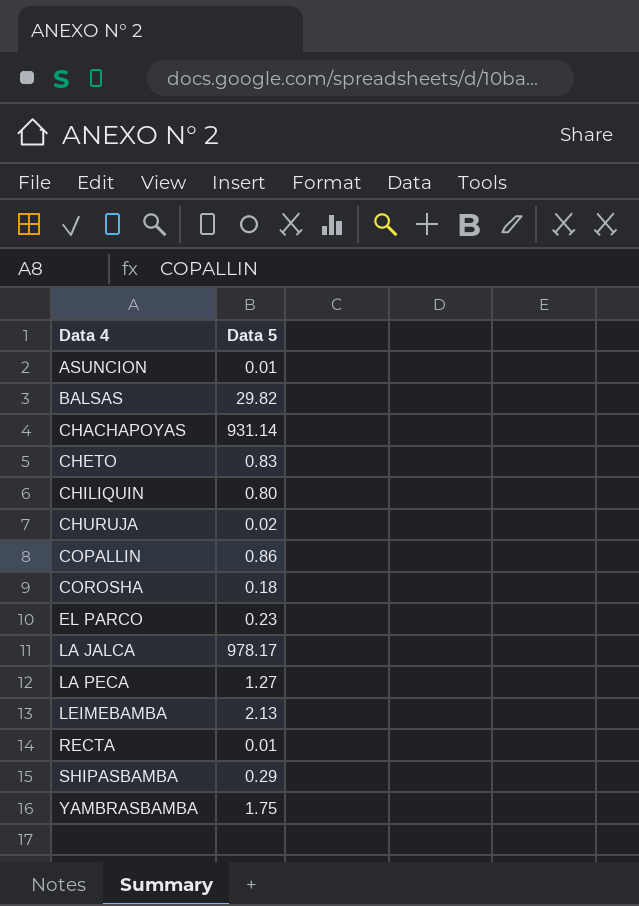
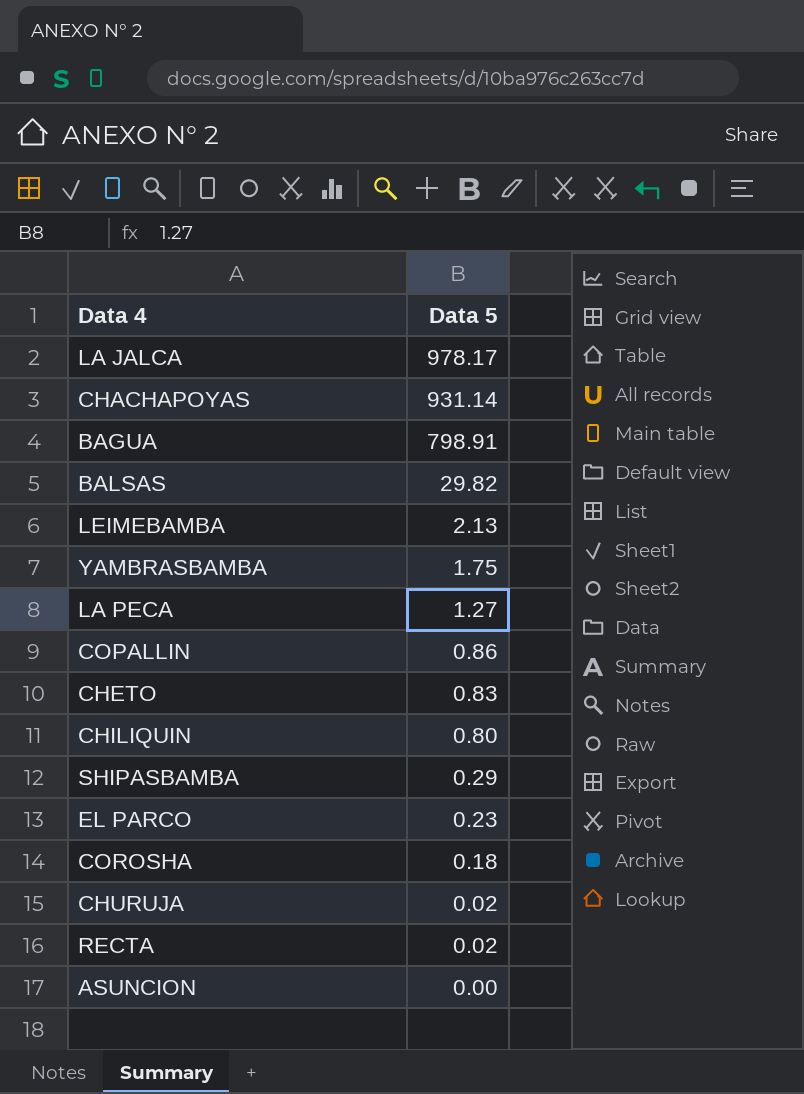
row order: Data 4 ascending -> Data 5 descending
row BAGUA: none -> 798.91
RECTA | Data 5: 0.01 -> 0.02
ASUNCION | Data 5: 0.01 -> 0.00

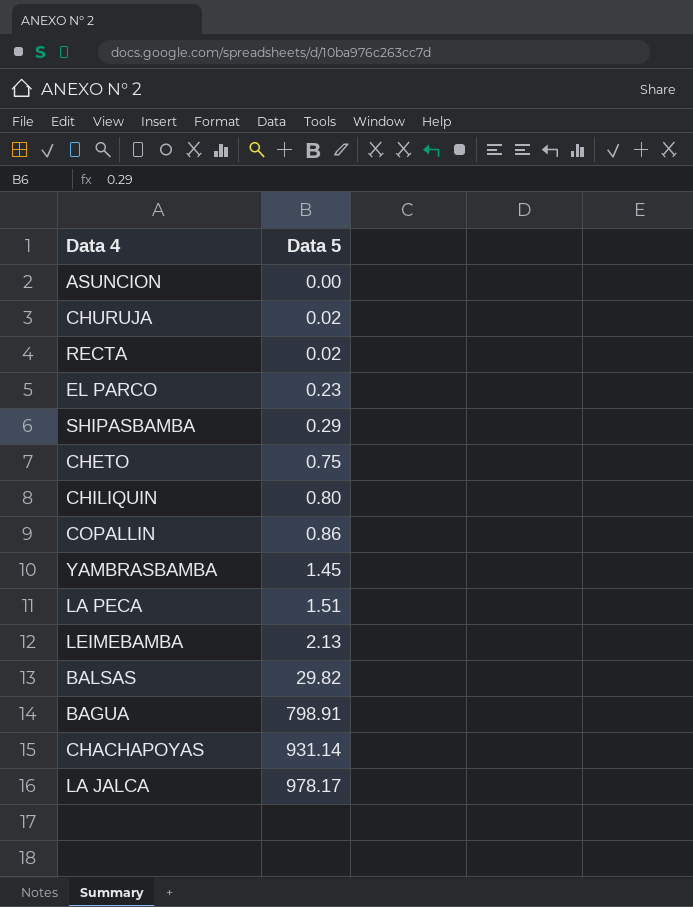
row order: Data 5 descending -> Data 5 ascending
row COROSHA: 0.18 -> none
CHETO | Data 5: 0.83 -> 0.75
YAMBRASBAMBA | Data 5: 1.75 -> 1.45
LA PECA | Data 5: 1.27 -> 1.51

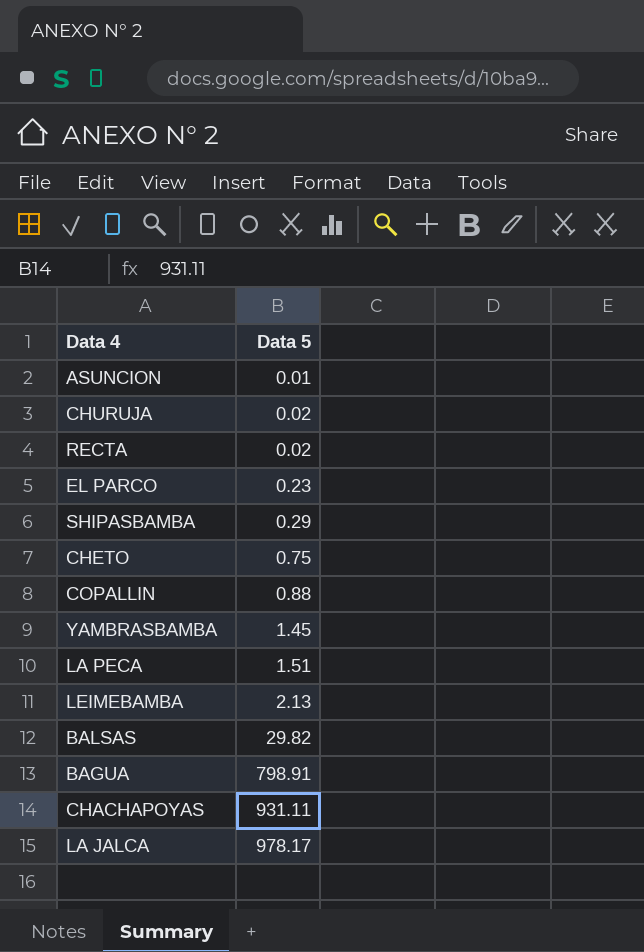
row CHILIQUIN: 0.80 -> none
ASUNCION | Data 5: 0.00 -> 0.01
COPALLIN | Data 5: 0.86 -> 0.88
CHACHAPOYAS | Data 5: 931.14 -> 931.11

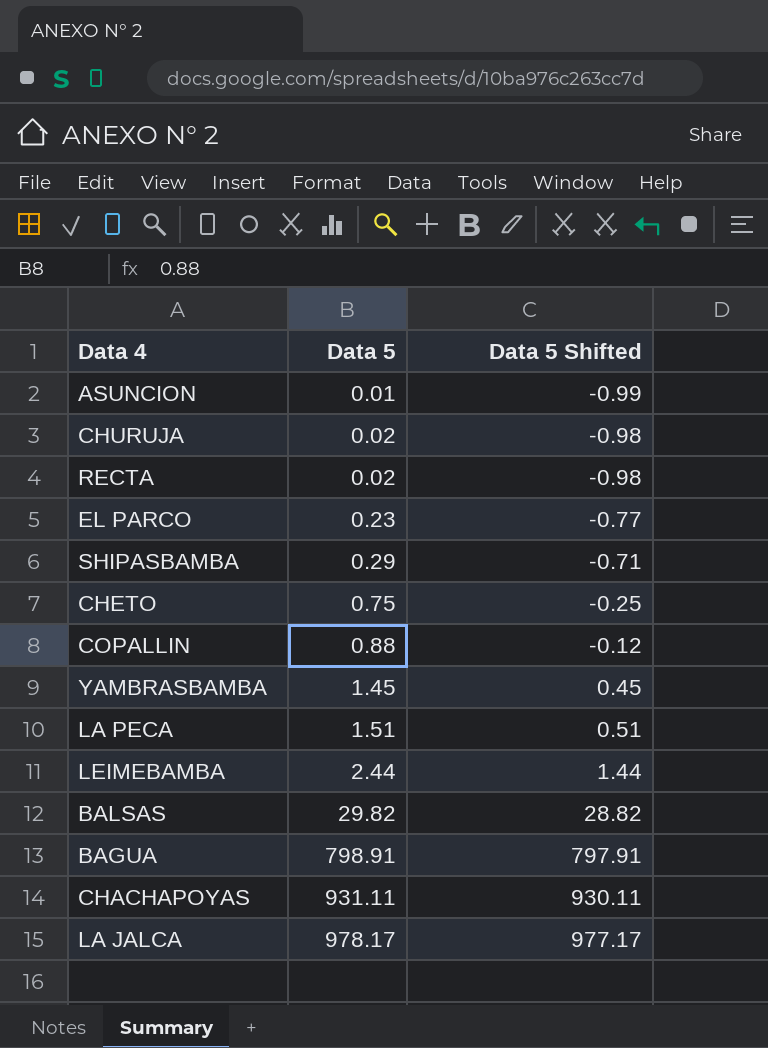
column Data 5 Shifted | formula: none -> [Data 5] - 1
LEIMEBAMBA | Data 5: 2.13 -> 2.44

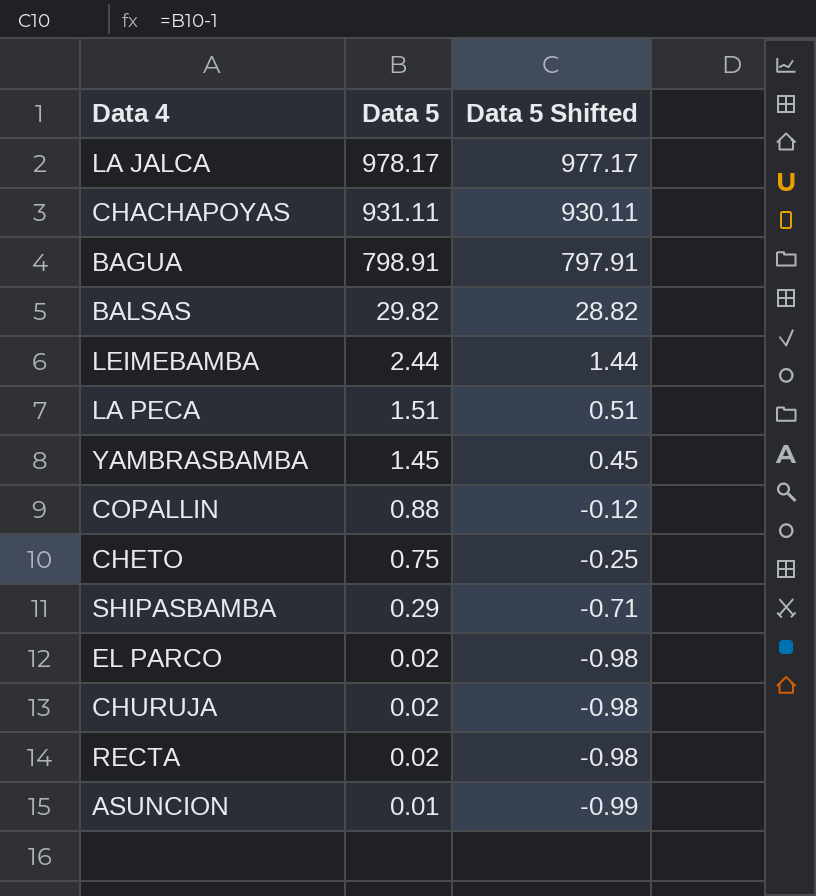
row order: Data 5 ascending -> Data 5 descending
EL PARCO | Data 5: 0.23 -> 0.02
EL PARCO | Data 5 Shifted: -0.77 -> -0.98

